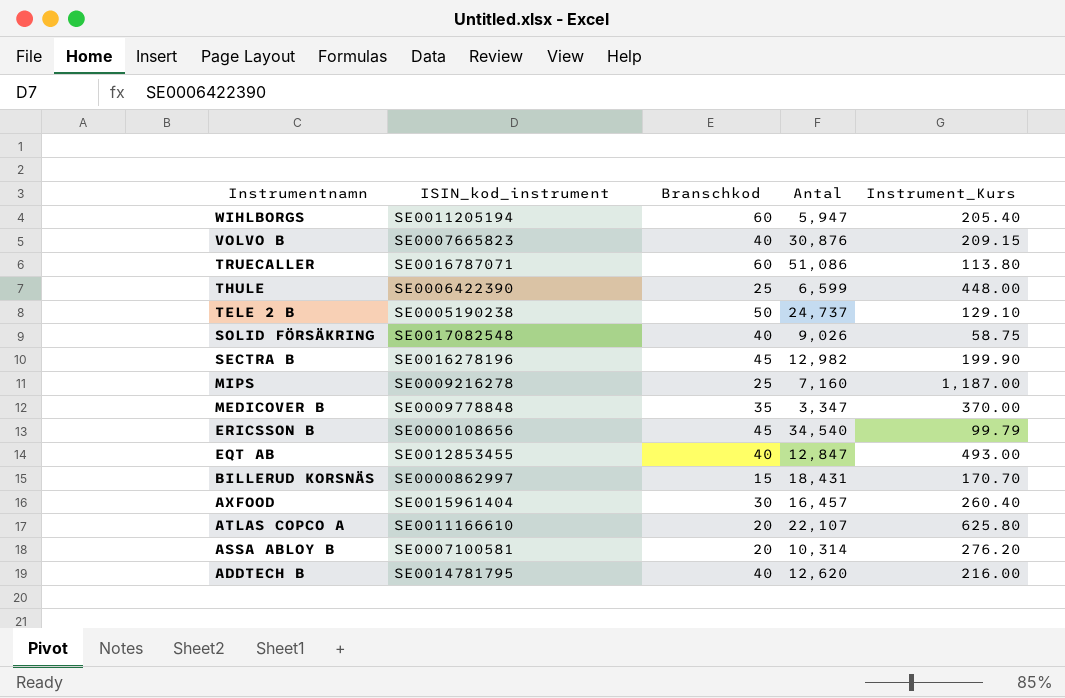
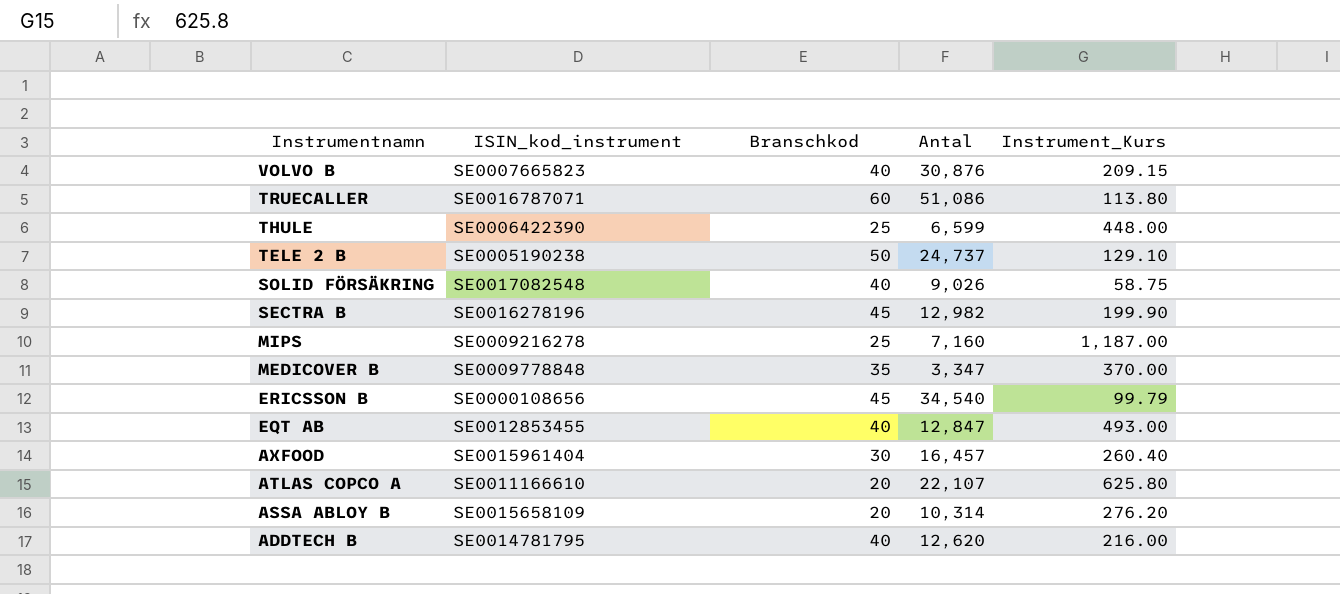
row WIHLBORGS: SE0011205194 | 60 | 5,947 | 205.40 -> none
row BILLERUD KORSNÄS: SE0000862997 | 15 | 18,431 | 170.70 -> none
ASSA ABLOY B | ISIN_kod_instrument: SE0007100581 -> SE0015658109

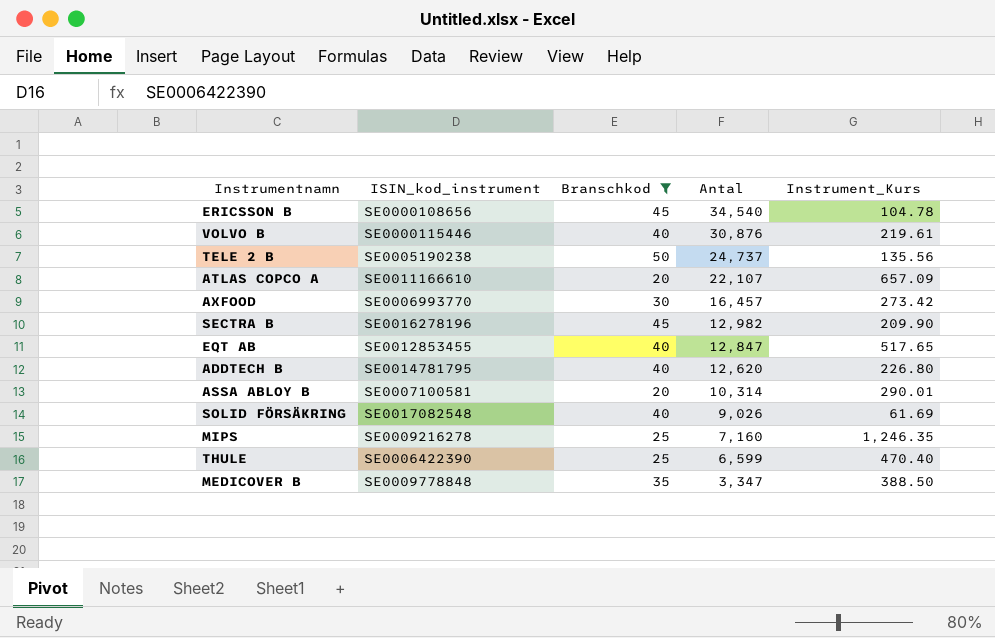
filter: none -> Branschkod != 60
row order: Instrumentnamn descending -> Antal descending
ERICSSON B | Instrument_Kurs: 99.79 -> 104.78
VOLVO B | ISIN_kod_instrument: SE0007665823 -> SE0000115446
VOLVO B | Instrument_Kurs: 209.15 -> 219.61
TELE 2 B | Instrument_Kurs: 129.10 -> 135.56
ATLAS COPCO A | Instrument_Kurs: 625.80 -> 657.09
AXFOOD | ISIN_kod_instrument: SE0015961404 -> SE0006993770
AXFOOD | Instrument_Kurs: 260.40 -> 273.42
SECTRA B | Instrument_Kurs: 199.90 -> 209.90
EQT AB | Instrument_Kurs: 493.00 -> 517.65
ADDTECH B | Instrument_Kurs: 216.00 -> 226.80
ASSA ABLOY B | ISIN_kod_instrument: SE0015658109 -> SE0007100581
ASSA ABLOY B | Instrument_Kurs: 276.20 -> 290.01
SOLID FÖRSÄKRING | Instrument_Kurs: 58.75 -> 61.69
MIPS | Instrument_Kurs: 1,187.00 -> 1,246.35
THULE | Instrument_Kurs: 448.00 -> 470.40
MEDICOVER B | Instrument_Kurs: 370.00 -> 388.50

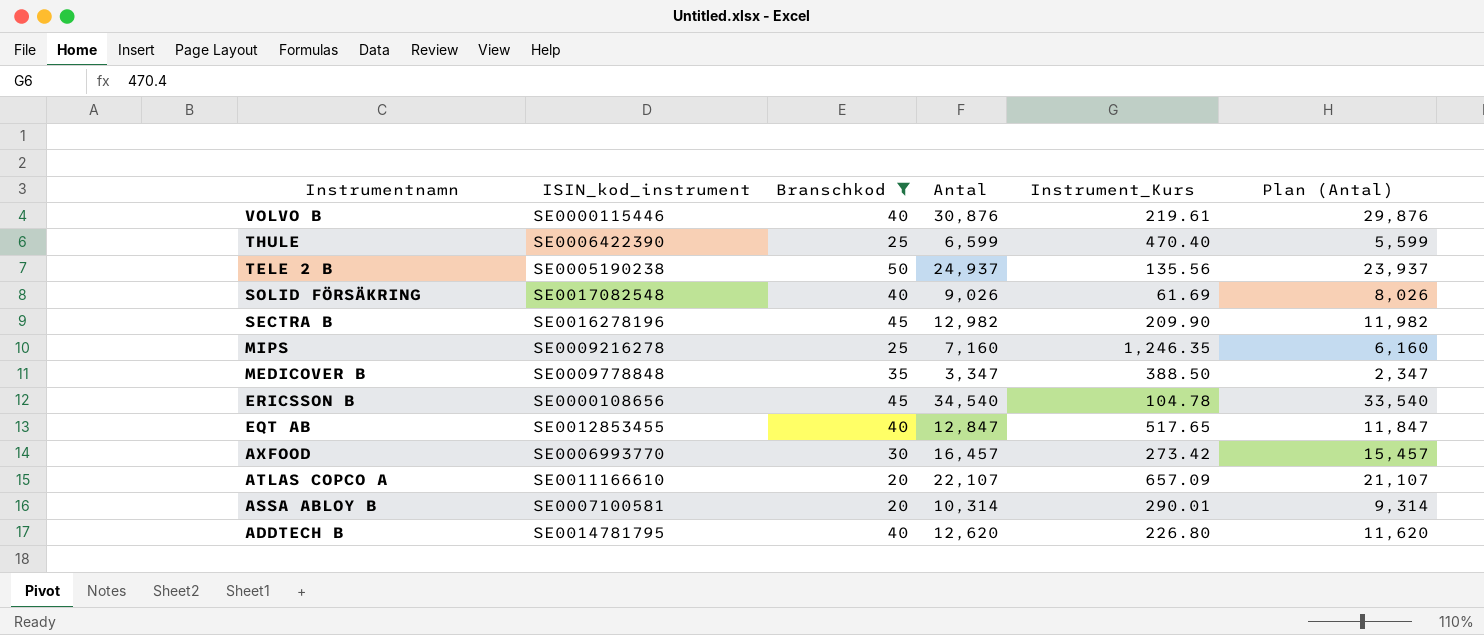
row order: Antal descending -> Instrumentnamn descending
column Plan (Antal) | formula: none -> [Antal] - 1000
TELE 2 B | Antal: 24,737 -> 24,937

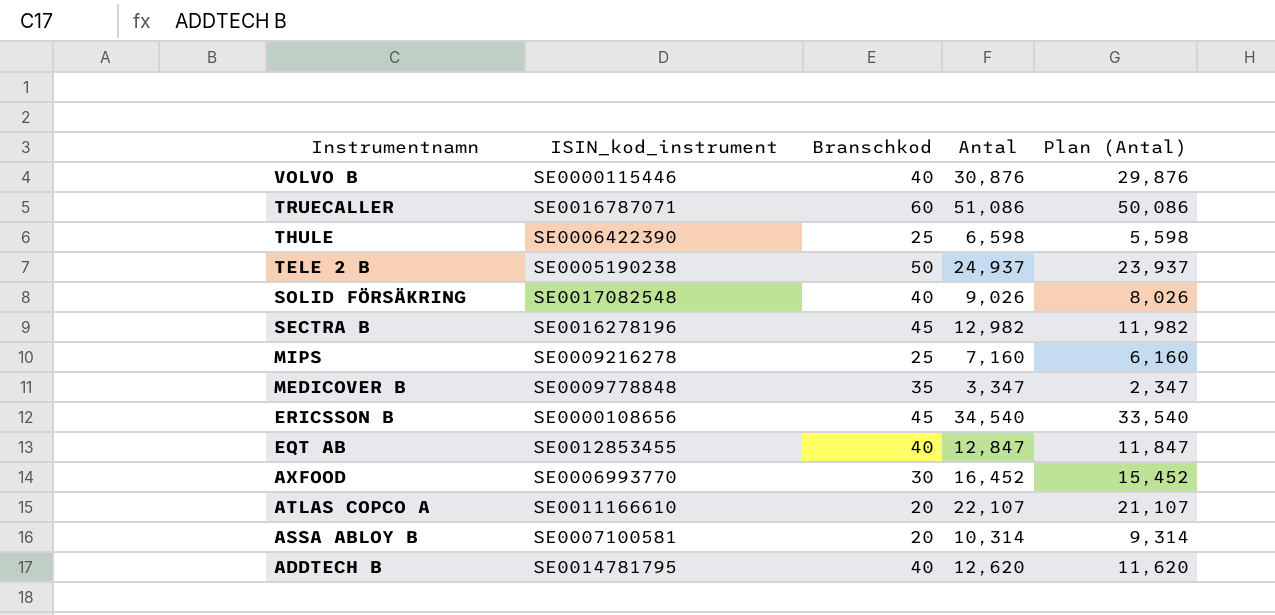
filter: Branschkod != 60 -> none
column Instrument_Kurs | position: 5 -> none
THULE | Antal: 6,599 -> 6,598
THULE | Plan (Antal): 5,599 -> 5,598
AXFOOD | Antal: 16,457 -> 16,452
AXFOOD | Plan (Antal): 15,457 -> 15,452

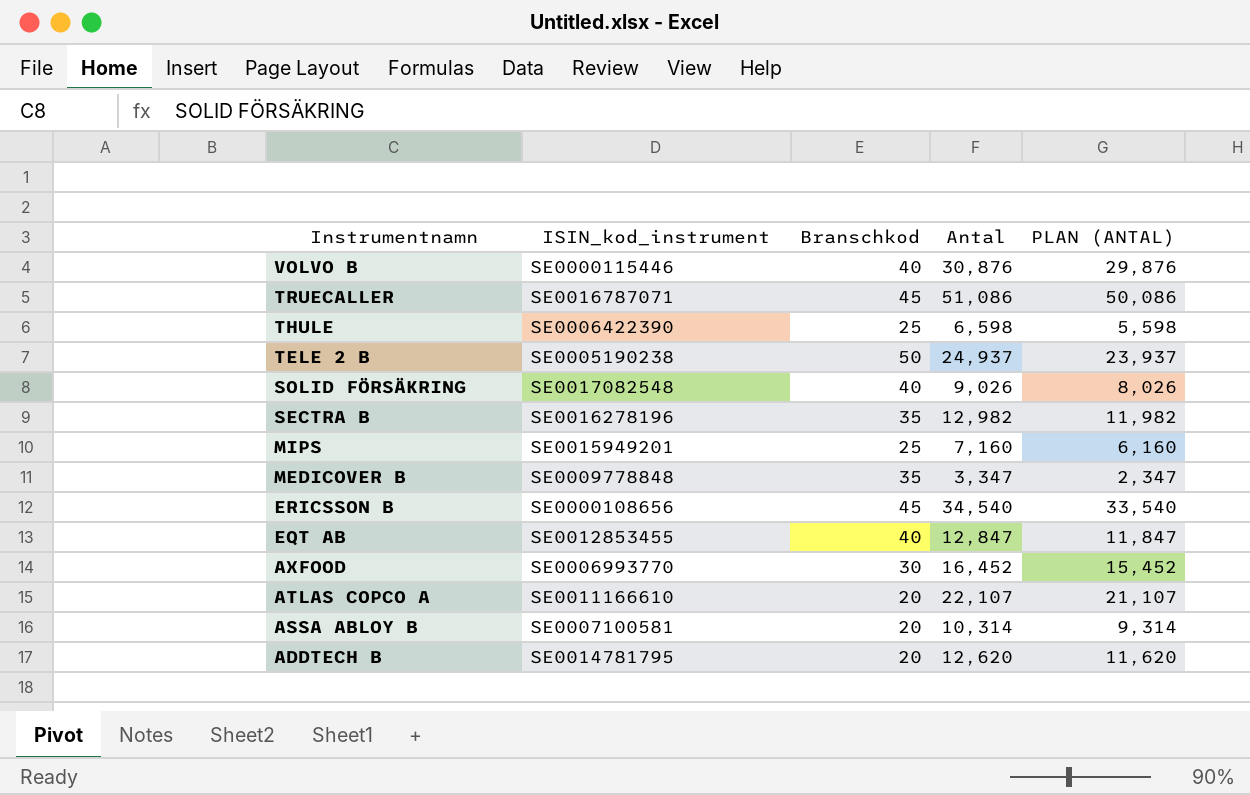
column name: Plan (Antal) -> PLAN (ANTAL)
TRUECALLER | Branschkod: 60 -> 45
SECTRA B | Branschkod: 45 -> 35
MIPS | ISIN_kod_instrument: SE0009216278 -> SE0015949201
ADDTECH B | Branschkod: 40 -> 20

